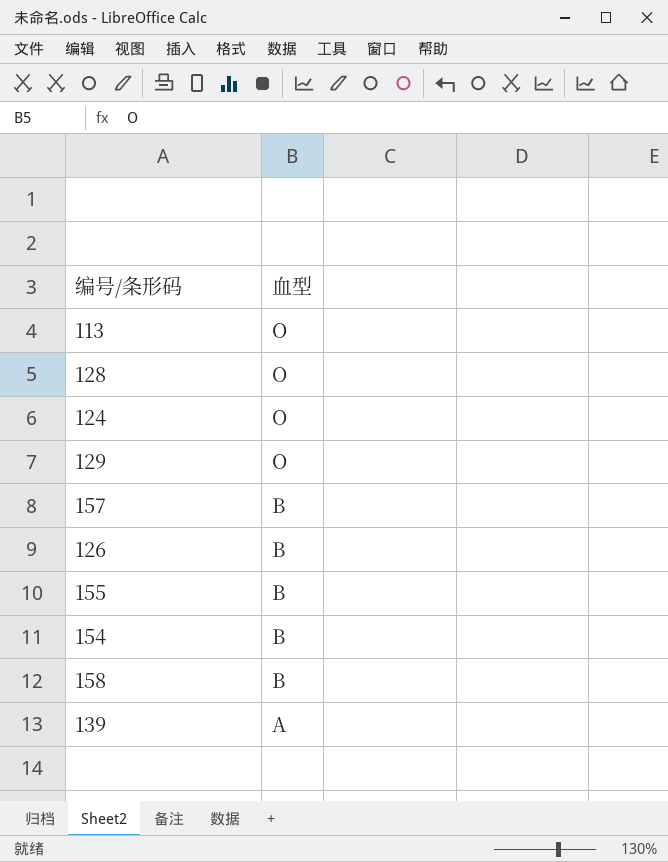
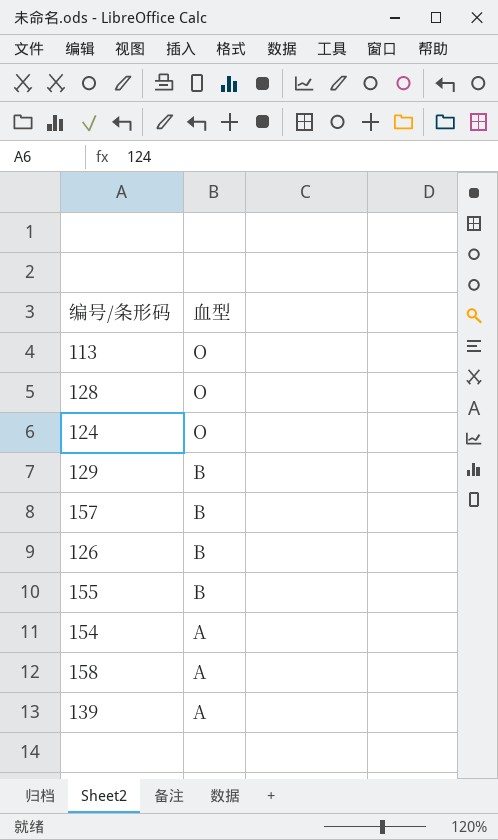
129 | 血型: O -> B
154 | 血型: B -> A
158 | 血型: B -> A

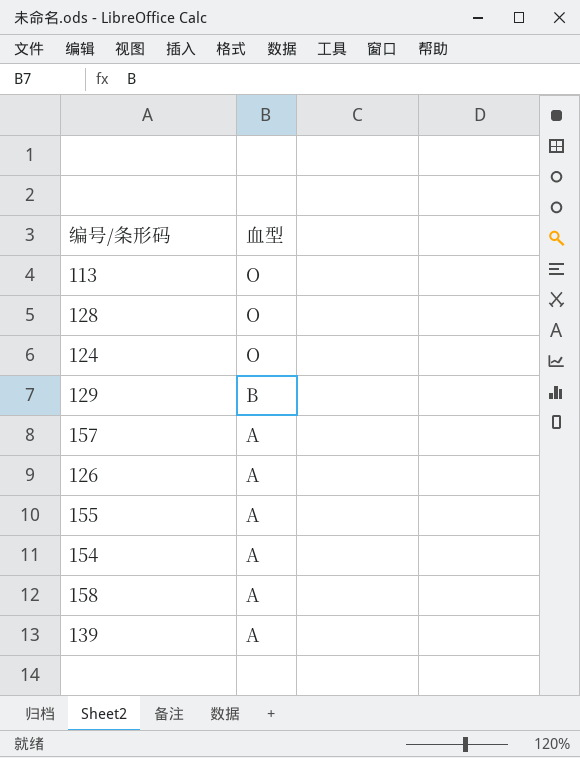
157 | 血型: B -> A
126 | 血型: B -> A
155 | 血型: B -> A

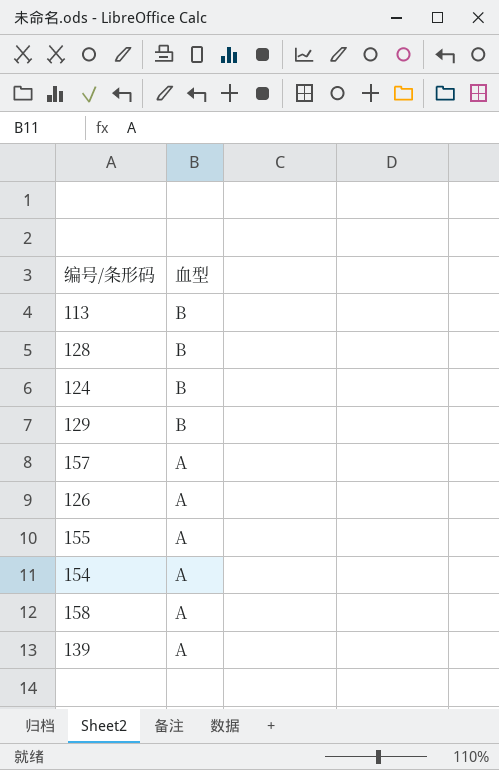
113 | 血型: O -> B
128 | 血型: O -> B
124 | 血型: O -> B

